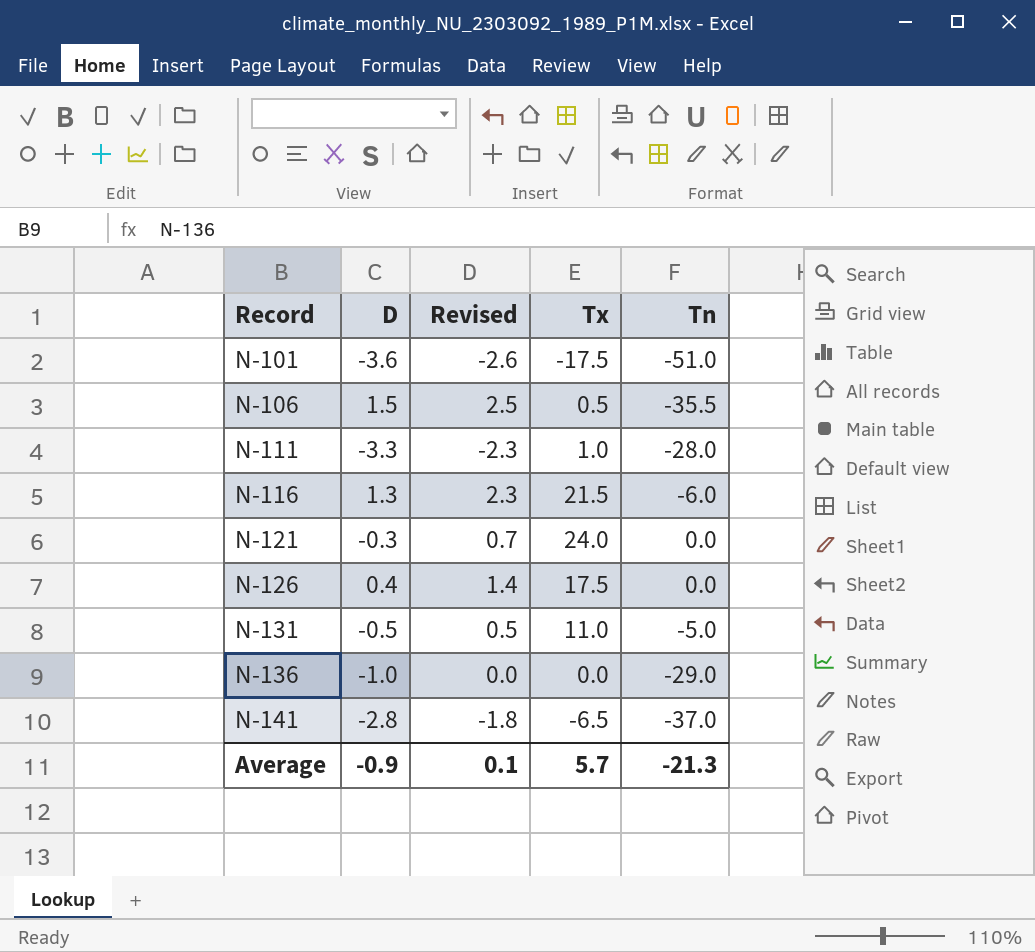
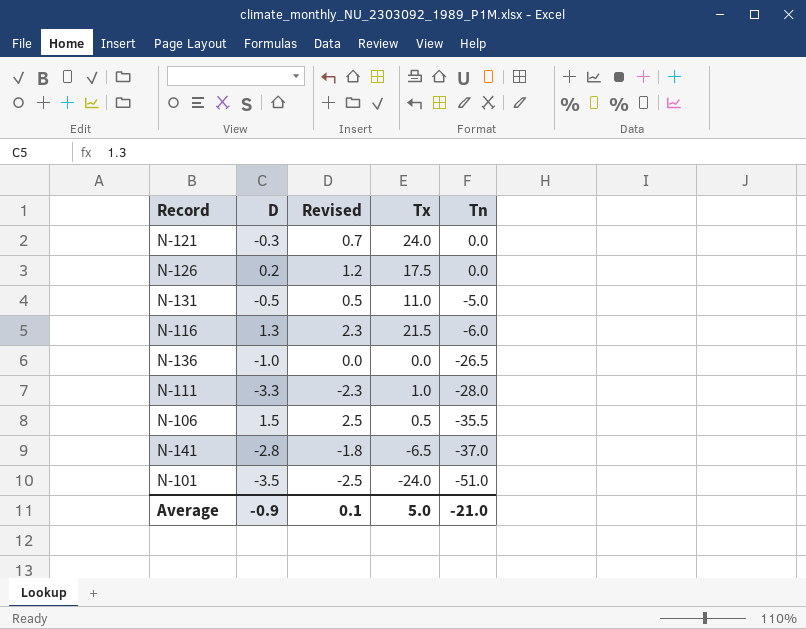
row order: Record ascending -> Tn descending
N-126 | D: 0.4 -> 0.2
N-126 | Revised: 1.4 -> 1.2
N-136 | Tn: -29.0 -> -26.5
N-101 | D: -3.6 -> -3.5
N-101 | Revised: -2.6 -> -2.5
N-101 | Tx: -17.5 -> -24.0
Average | Tx: 5.7 -> 5.0
Average | Tn: -21.3 -> -21.0

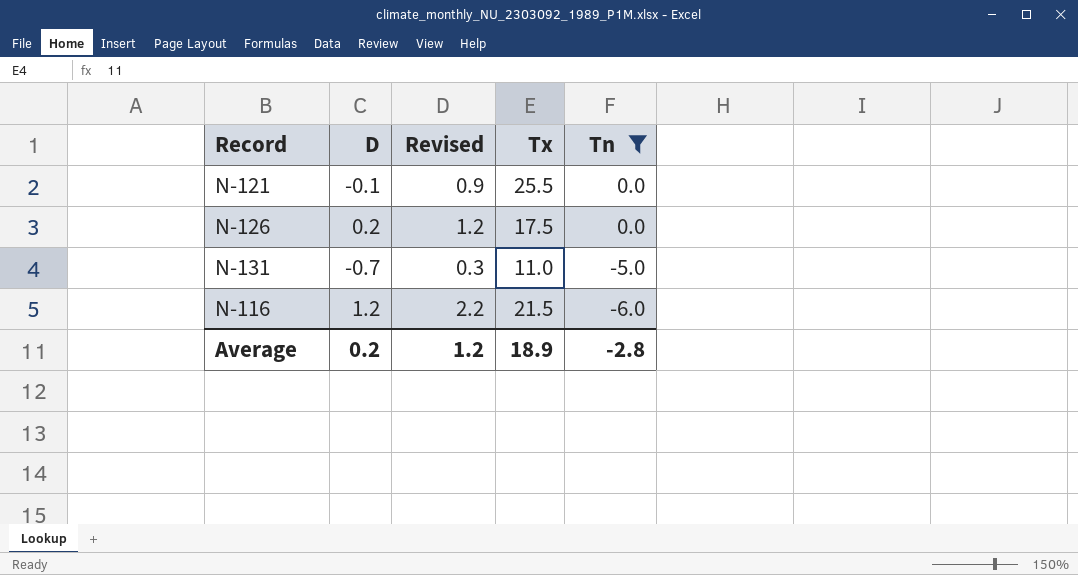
filter: none -> Tn >= -6.0
N-121 | D: -0.3 -> -0.1
N-121 | Revised: 0.7 -> 0.9
N-121 | Tx: 24.0 -> 25.5
N-131 | D: -0.5 -> -0.7
N-131 | Revised: 0.5 -> 0.3
N-116 | D: 1.3 -> 1.2
N-116 | Revised: 2.3 -> 2.2
Average | D: -0.9 -> 0.2
Average | Revised: 0.1 -> 1.2
Average | Tx: 5.0 -> 18.9
Average | Tn: -21.0 -> -2.8

